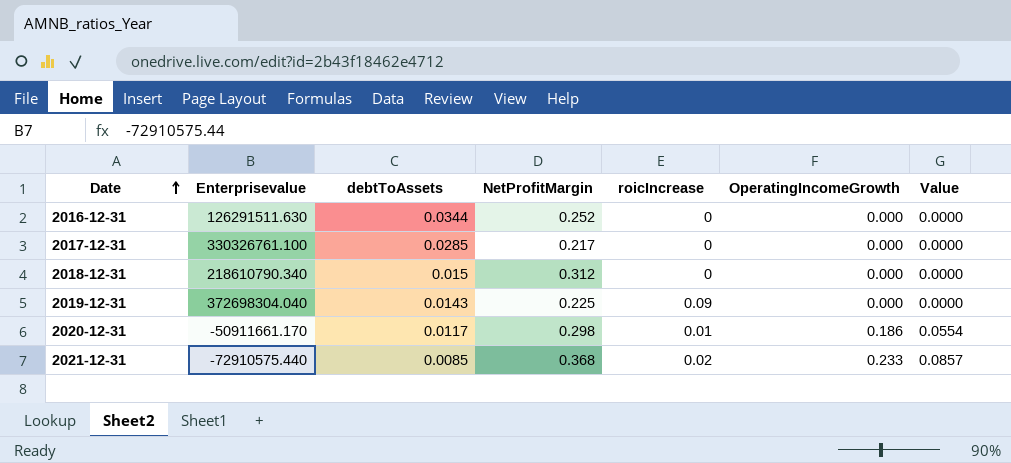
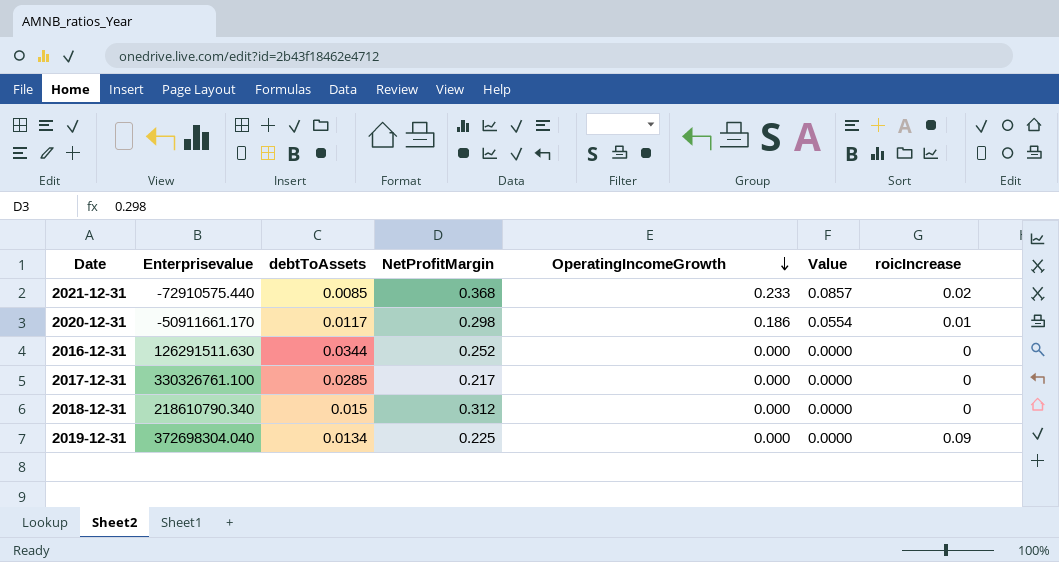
row order: Date ascending -> OperatingIncomeGrowth descending
column roicIncrease | position: 5 -> 7
2019-12-31 | debtToAssets: 0.0143 -> 0.0134

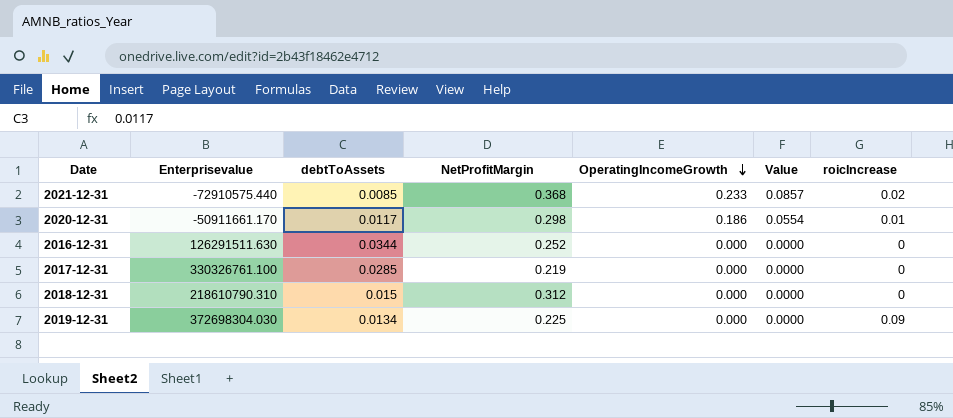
2017-12-31 | NetProfitMargin: 0.217 -> 0.219
2018-12-31 | Enterprisevalue: 218610790.340 -> 218610790.310
2019-12-31 | Enterprisevalue: 372698304.040 -> 372698304.030

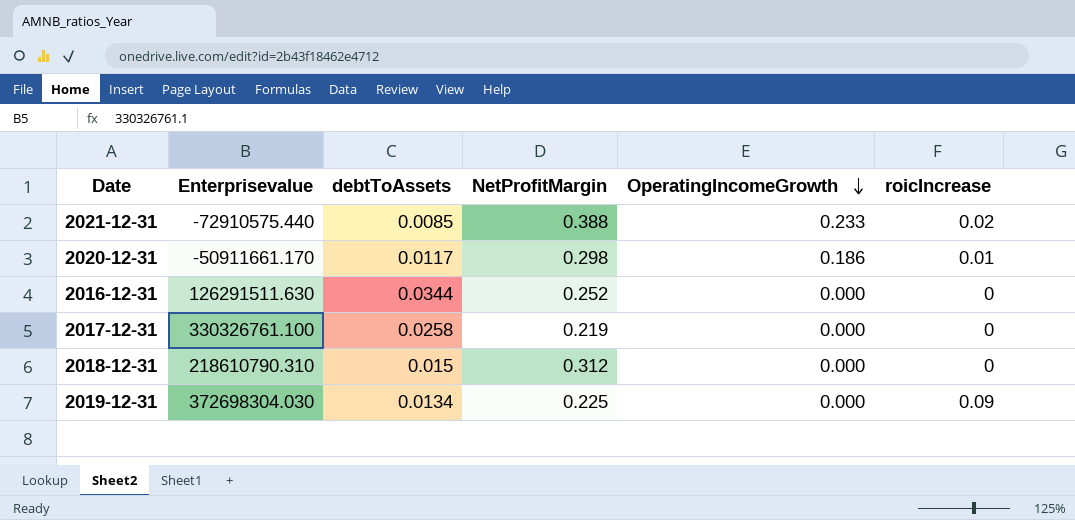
column Value | formula: [NetProfitMargin] * [OperatingIncomeGrowth] -> none
2021-12-31 | NetProfitMargin: 0.368 -> 0.388
2017-12-31 | debtToAssets: 0.0285 -> 0.0258

